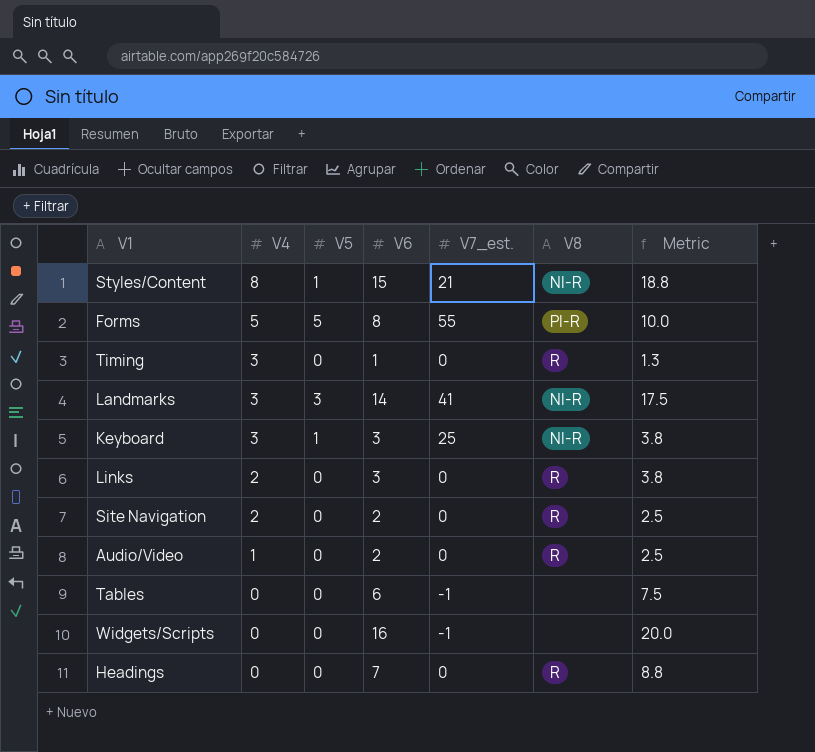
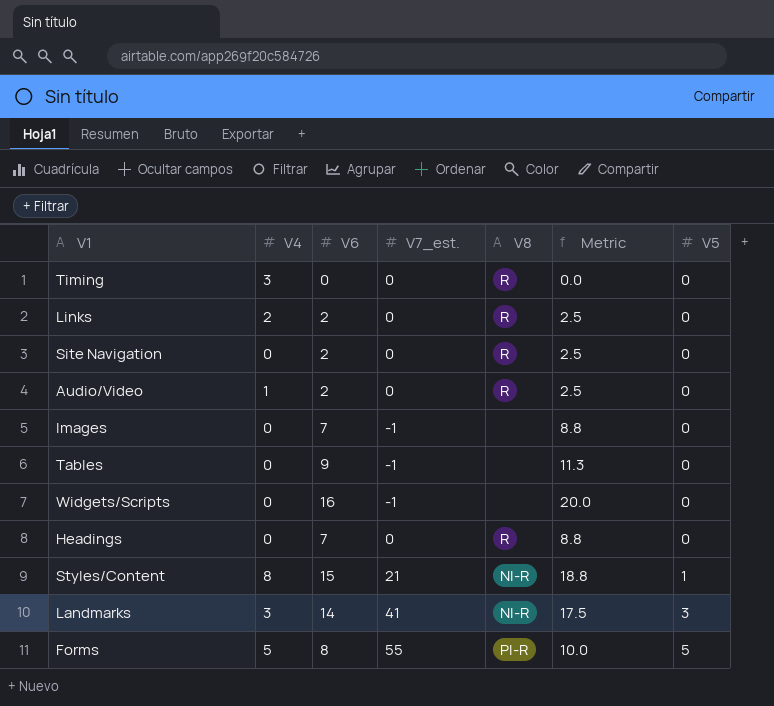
row order: V4 descending -> V5 ascending
column V5 | position: 3 -> 7
row Keyboard: 3 | 1 | 3 | 25 | NI-R | 3.8 -> none
Timing | V6: 1 -> 0
Timing | Metric: 1.3 -> 0.0
Links | V6: 3 -> 2
Links | Metric: 3.8 -> 2.5
Site Navigation | V4: 2 -> 0
row Images: none -> 0 | 7 | -1 | none | 8.8 | 0
Tables | V6: 6 -> 9
Tables | Metric: 7.5 -> 11.3

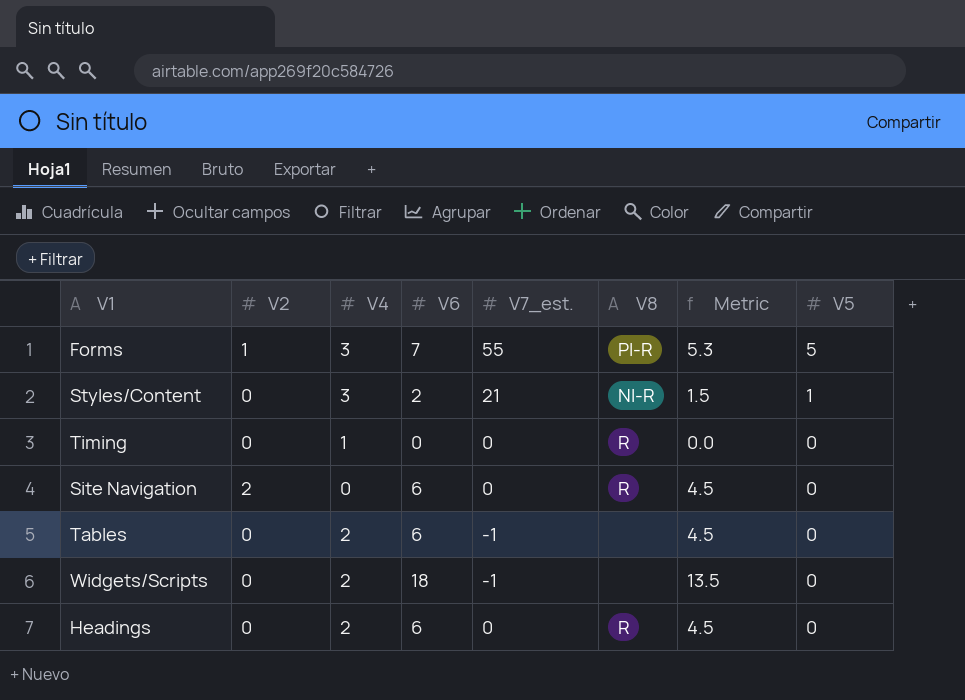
row order: V5 ascending -> V5 descending
column V2 | position: none -> 2
column Metric | formula: [V6] * 1.25 -> [V6] * 0.75
row Links: 2 | 2 | 0 | R | 2.5 | 0 -> none
row Audio/Video: 1 | 2 | 0 | R | 2.5 | 0 -> none
row Images: 0 | 7 | -1 | none | 8.8 | 0 -> none
row Landmarks: 3 | 14 | 41 | NI-R | 17.5 | 3 -> none
Forms | V4: 5 -> 3
Forms | V6: 8 -> 7
Styles/Content | V4: 8 -> 3
Styles/Content | V6: 15 -> 2
Timing | V4: 3 -> 1
Site Navigation | V6: 2 -> 6
Tables | V4: 0 -> 2
Tables | V6: 9 -> 6
Widgets/Scripts | V4: 0 -> 2
Widgets/Scripts | V6: 16 -> 18
Headings | V4: 0 -> 2
Headings | V6: 7 -> 6

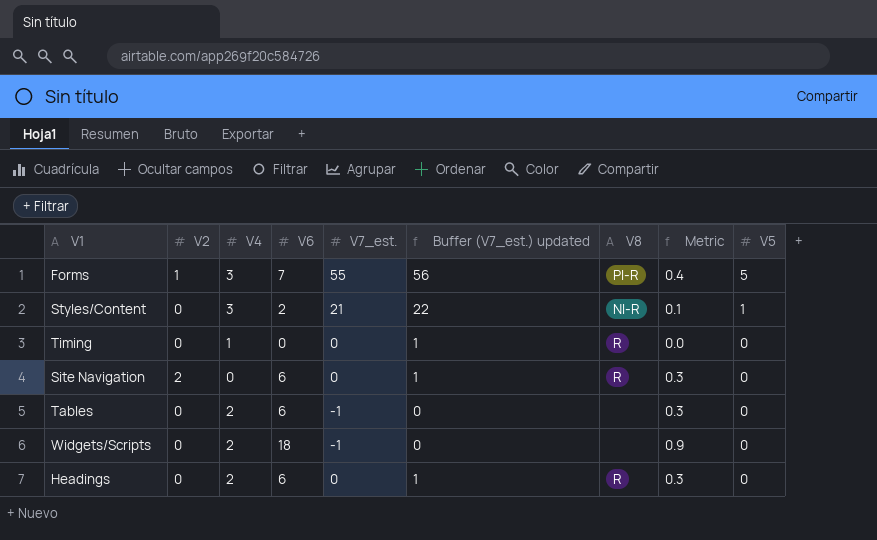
column Buffer (V7_est.) updated | formula: none -> [V7_est.] + 1
column Metric | formula: [V6] * 0.75 -> [V6] * 0.05

